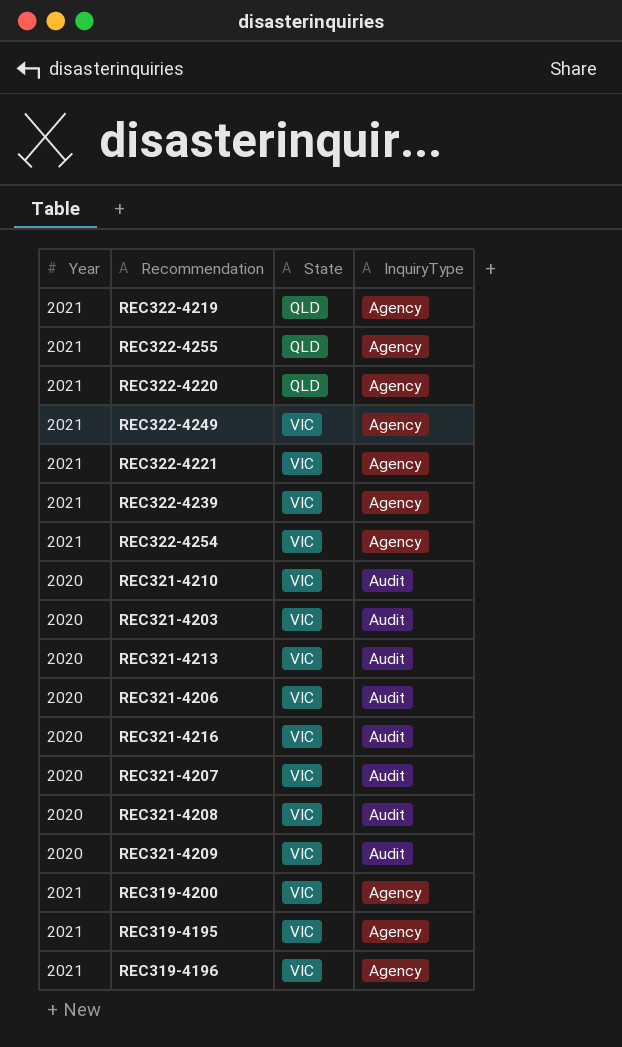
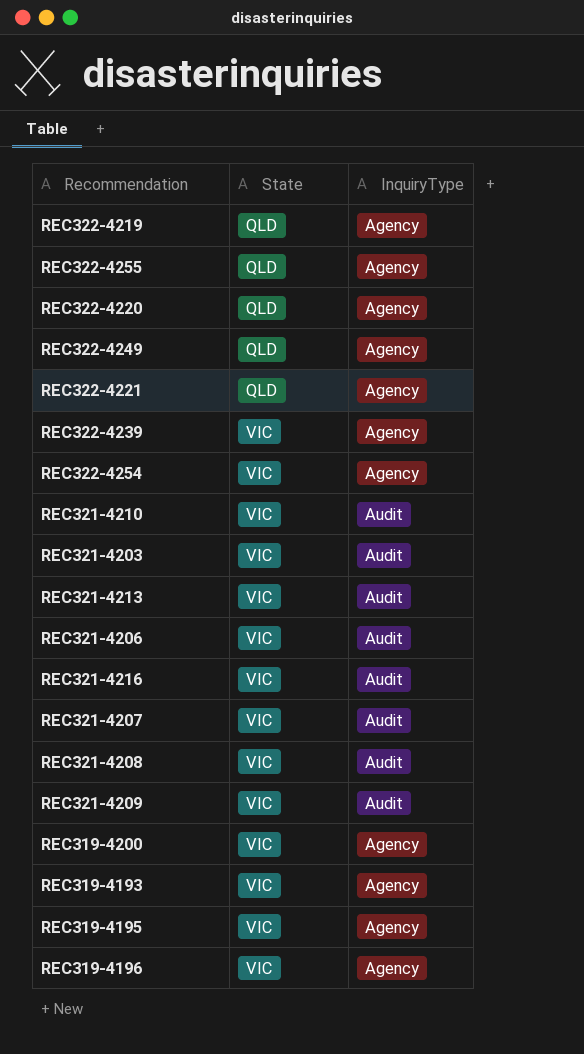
column Year | position: 1 -> none
REC322-4249 | State: VIC -> QLD
REC322-4221 | State: VIC -> QLD
row REC319-4193: none -> VIC | Agency

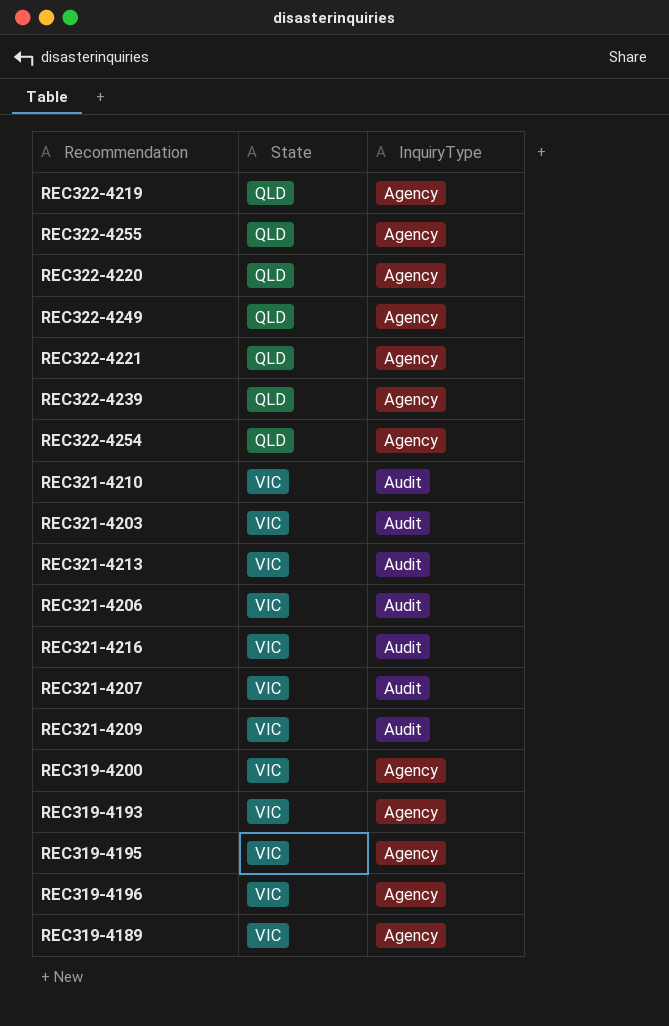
row REC321-4208: VIC | Audit -> none
REC322-4239 | State: VIC -> QLD
REC322-4254 | State: VIC -> QLD
row REC319-4189: none -> VIC | Agency

